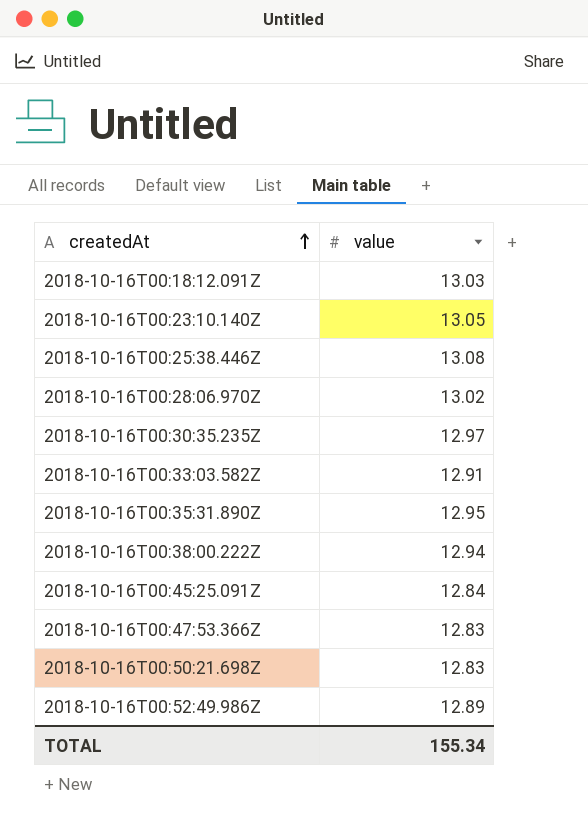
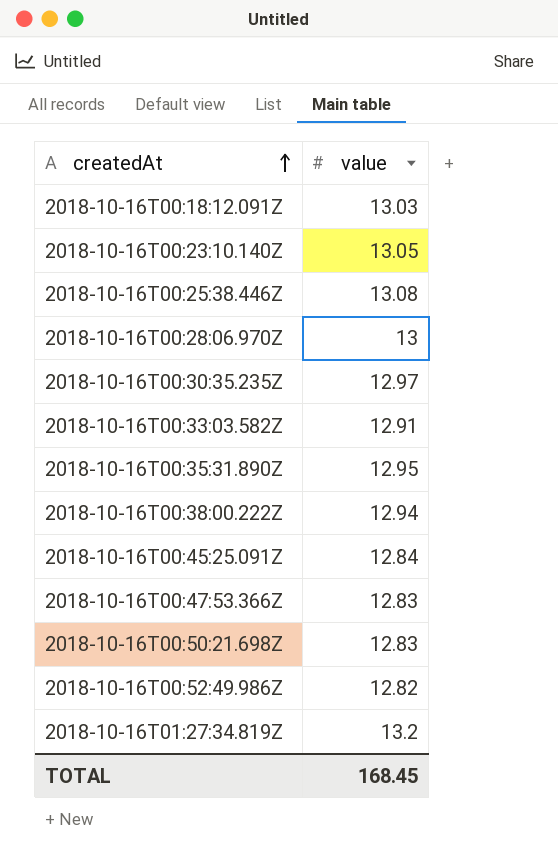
2018-10-16T00:28:06.970Z | value: 13.02 -> 13
2018-10-16T00:52:49.986Z | value: 12.89 -> 12.82
row 2018-10-16T01:27:34.819Z: none -> 13.2
TOTAL | value: 155.34 -> 168.45

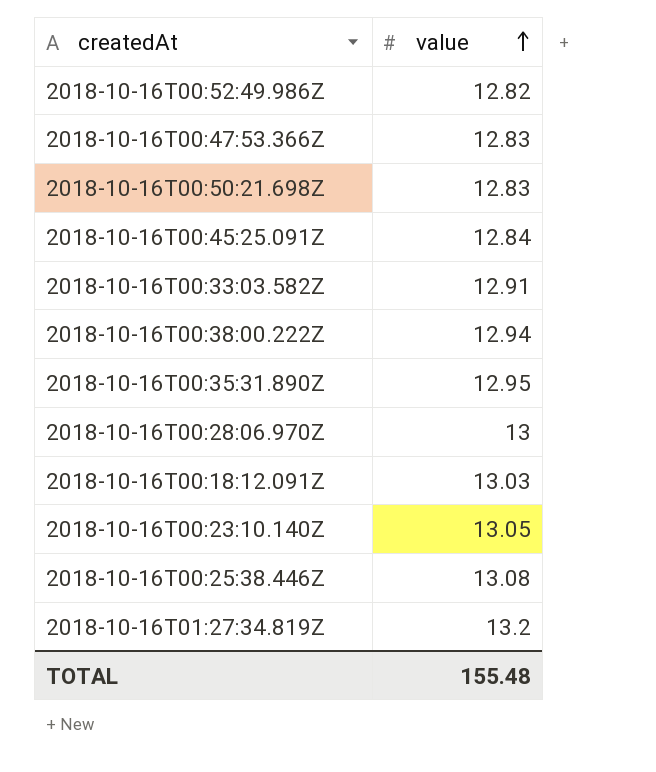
row order: createdAt ascending -> value ascending
row 2018-10-16T00:30:35.235Z: 12.97 -> none
TOTAL | value: 168.45 -> 155.48

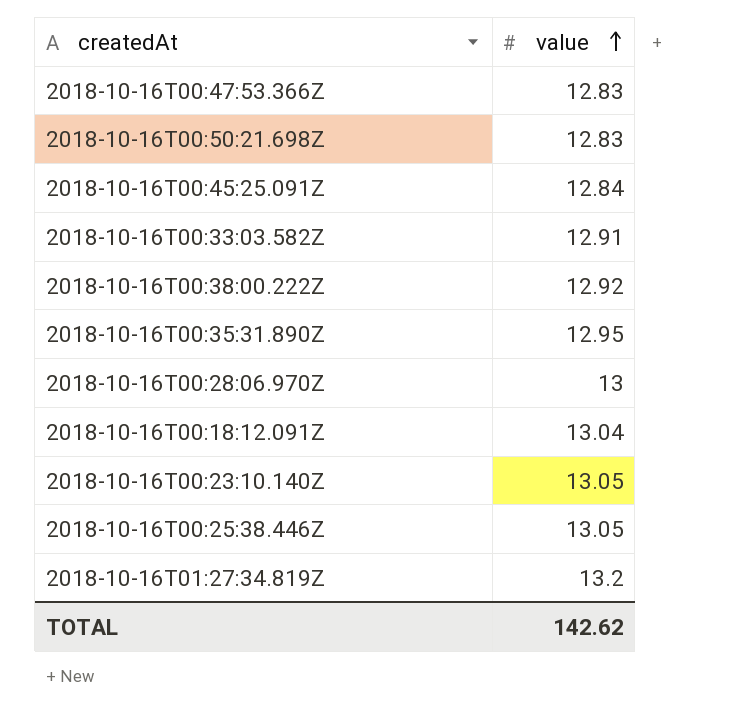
row 2018-10-16T00:52:49.986Z: 12.82 -> none
2018-10-16T00:38:00.222Z | value: 12.94 -> 12.92
2018-10-16T00:18:12.091Z | value: 13.03 -> 13.04
2018-10-16T00:25:38.446Z | value: 13.08 -> 13.05
TOTAL | value: 155.48 -> 142.62

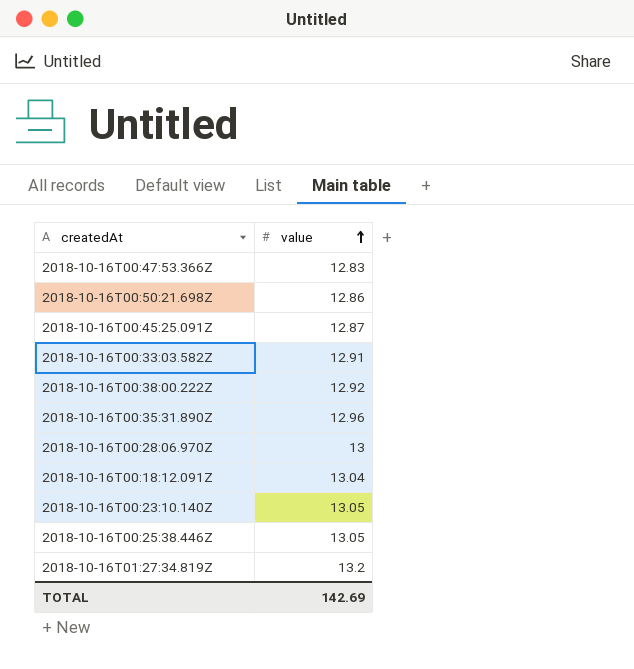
2018-10-16T00:50:21.698Z | value: 12.83 -> 12.86
2018-10-16T00:45:25.091Z | value: 12.84 -> 12.87
2018-10-16T00:35:31.890Z | value: 12.95 -> 12.96
TOTAL | value: 142.62 -> 142.69

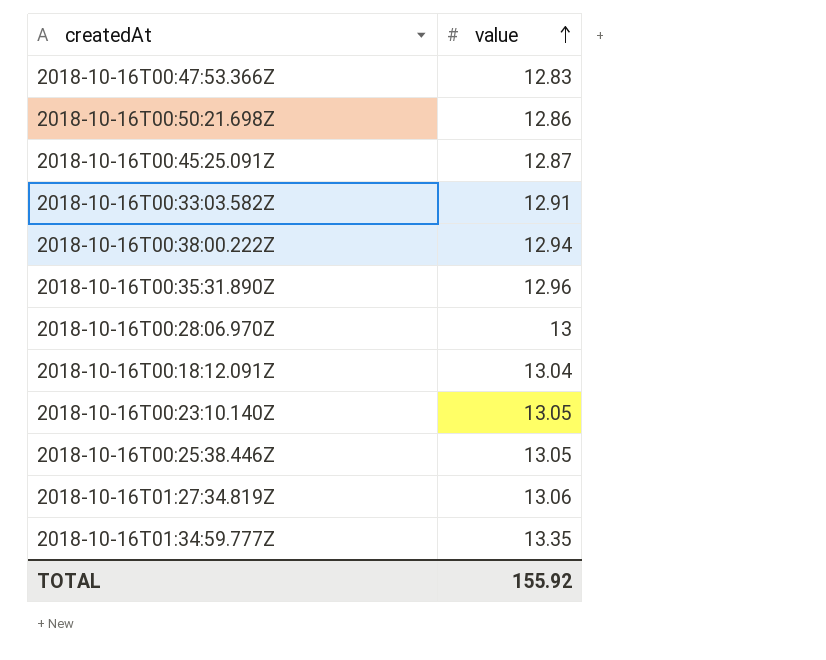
2018-10-16T00:38:00.222Z | value: 12.92 -> 12.94
2018-10-16T01:27:34.819Z | value: 13.2 -> 13.06
row 2018-10-16T01:34:59.777Z: none -> 13.35
TOTAL | value: 142.69 -> 155.92

